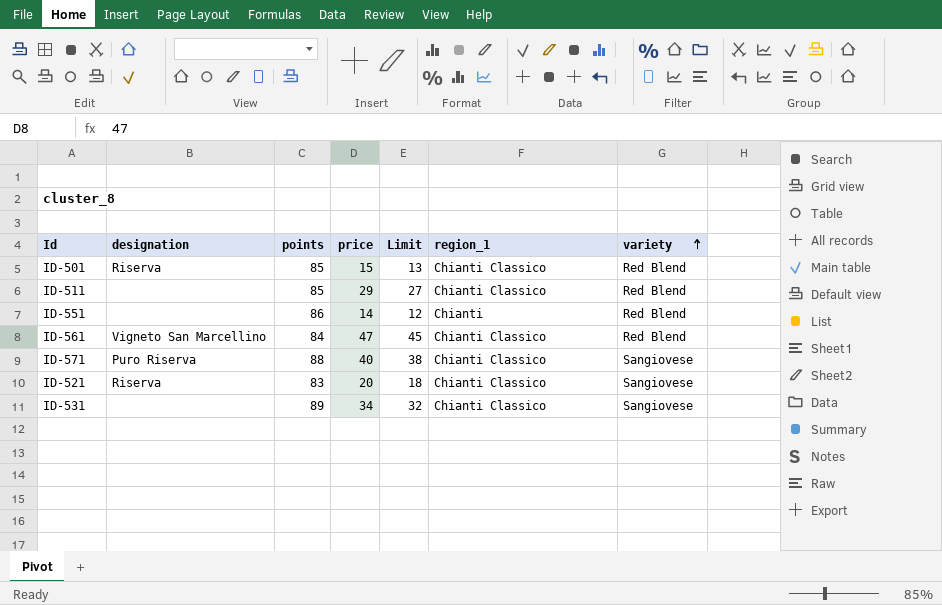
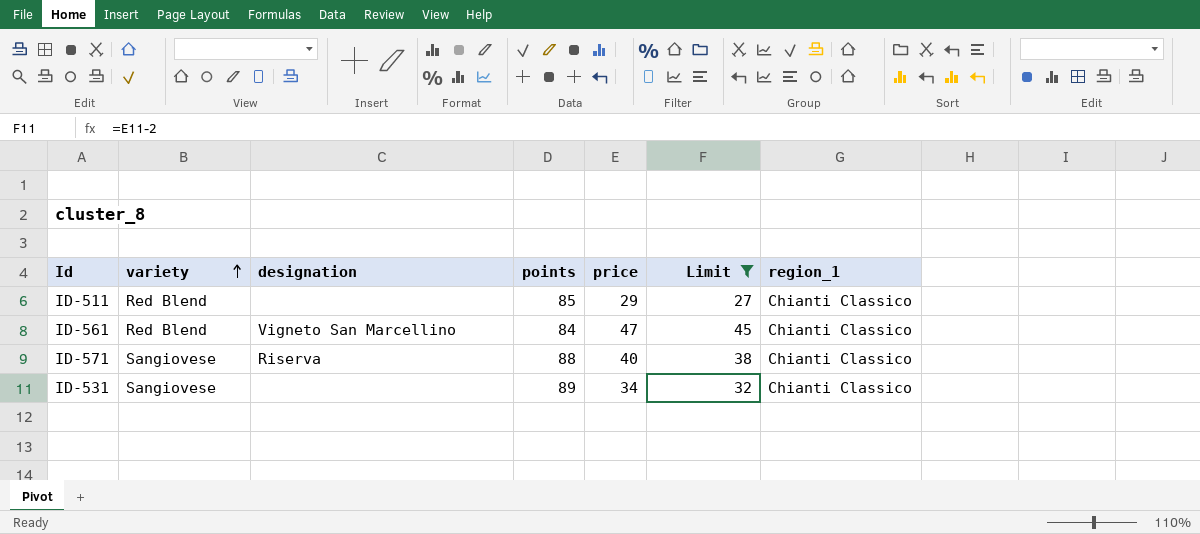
filter: none -> Limit >= 27
column variety | position: 7 -> 2
ID-571 | designation: Puro Riserva -> Riserva

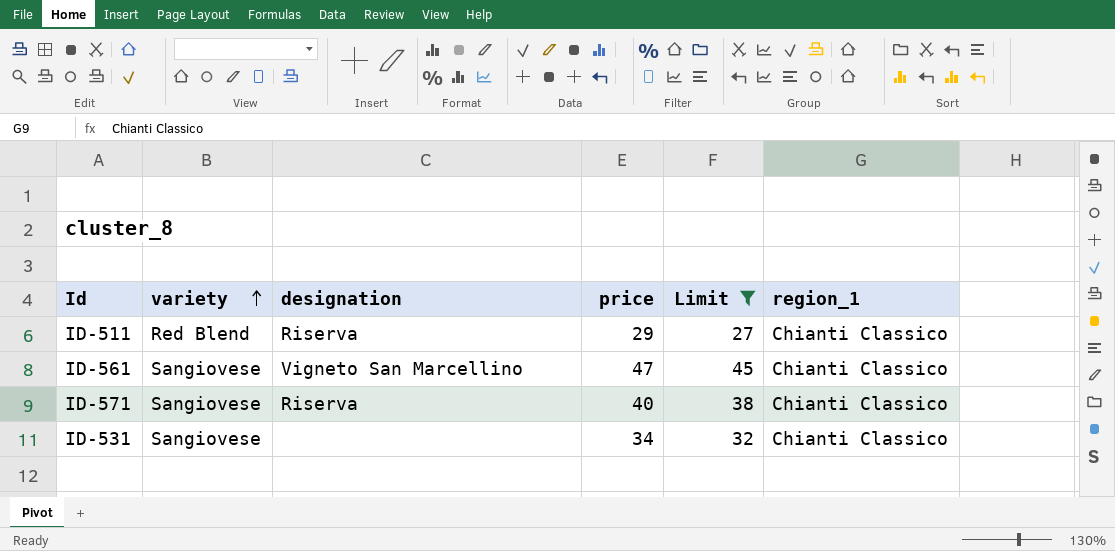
column points | position: 4 -> none
ID-511 | designation: none -> Riserva
ID-561 | variety: Red Blend -> Sangiovese

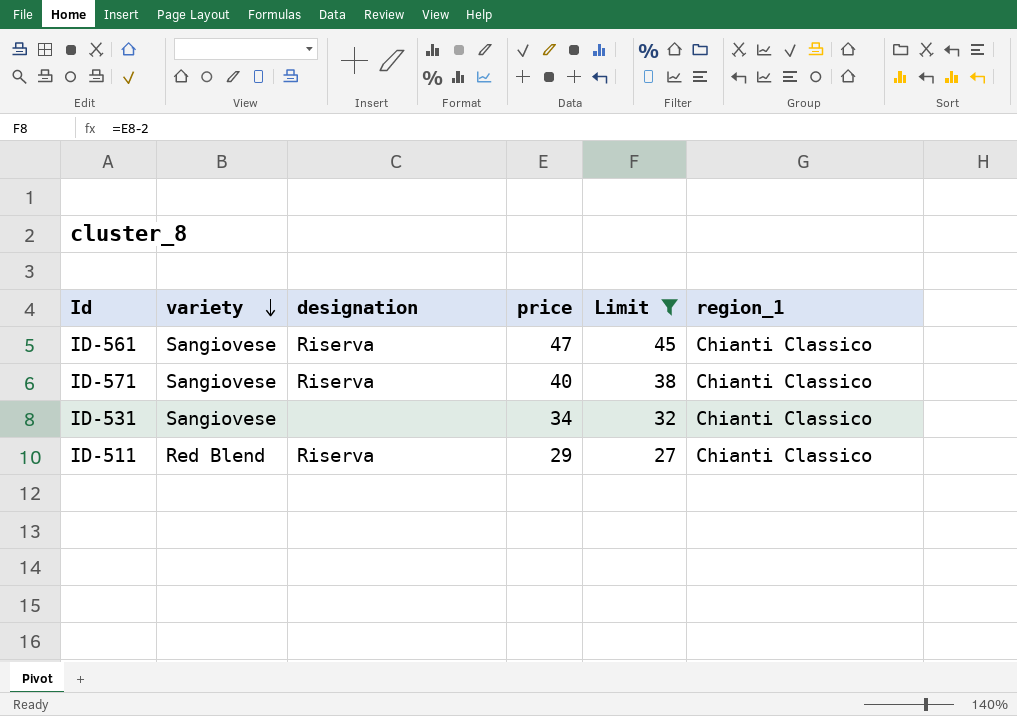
row order: variety ascending -> variety descending
ID-561 | designation: Vigneto San Marcellino -> Riserva

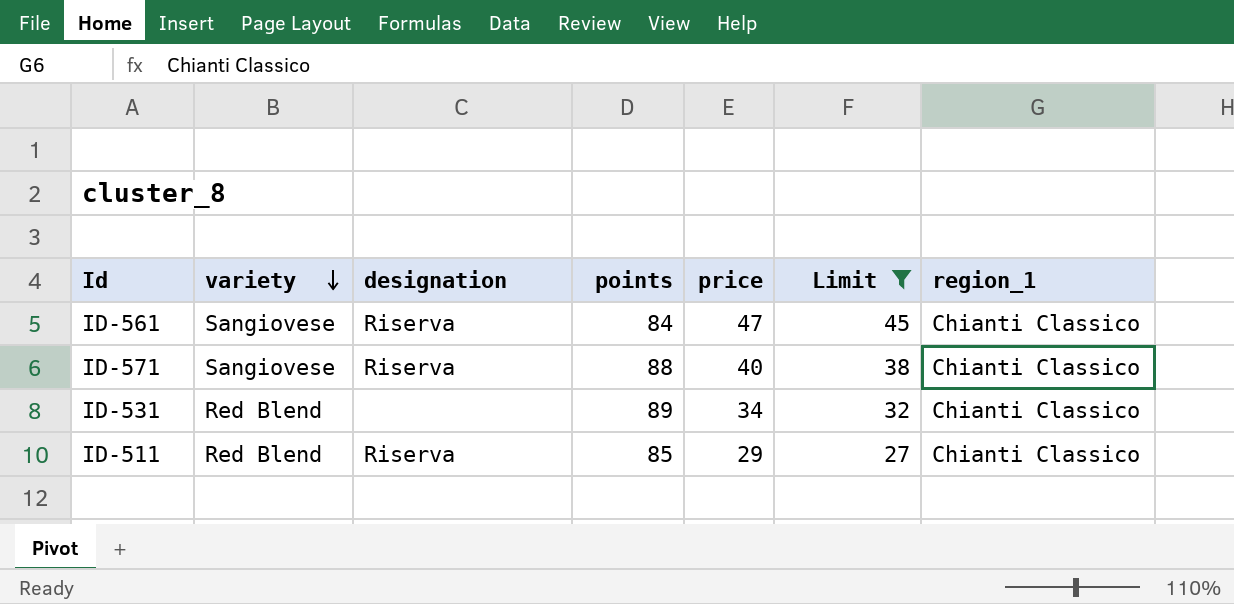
column points | position: none -> 4
ID-531 | variety: Sangiovese -> Red Blend

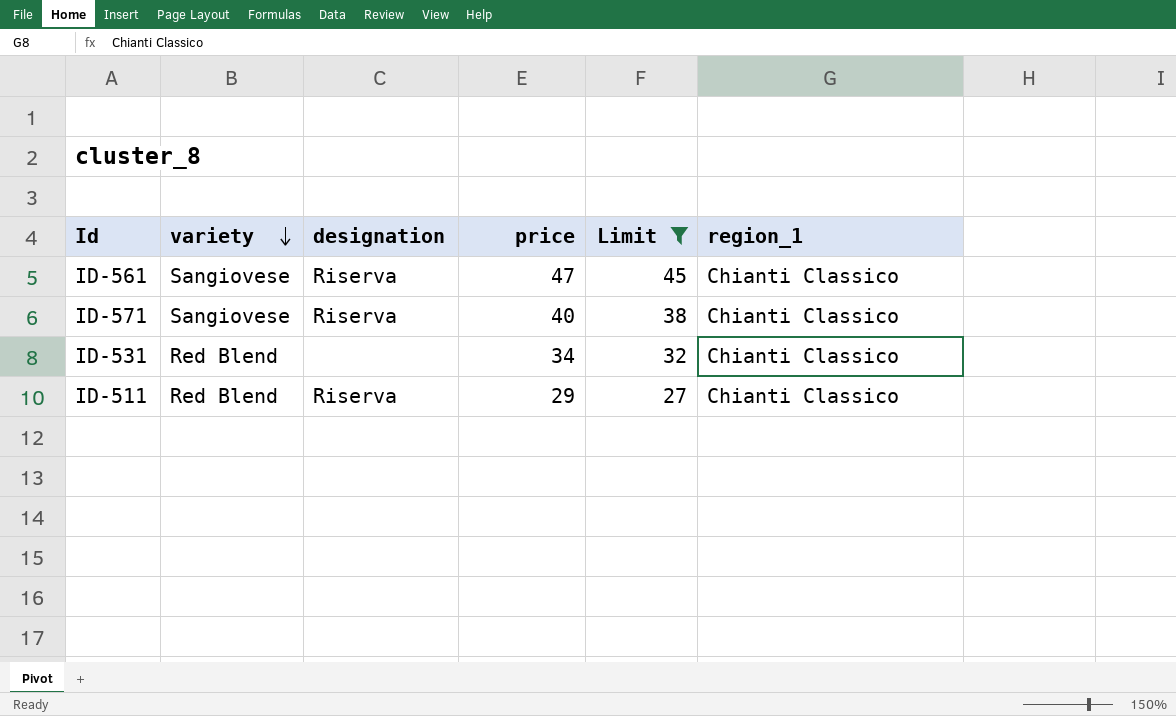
column points | position: 4 -> none

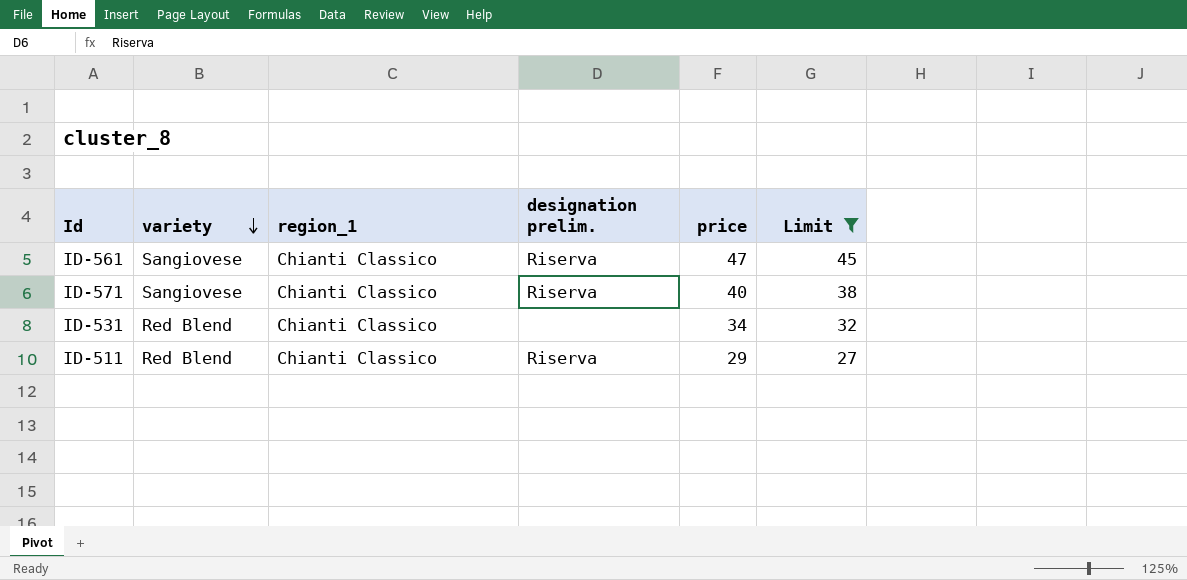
column region_1 | position: 6 -> 3
column name: designation -> designation prelim.

